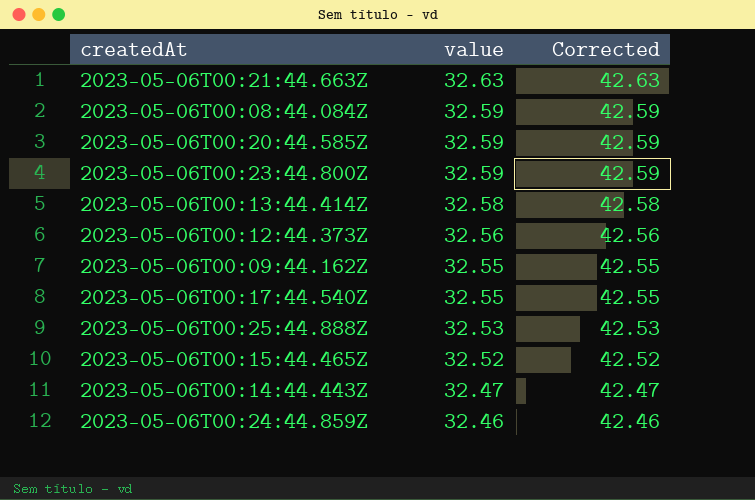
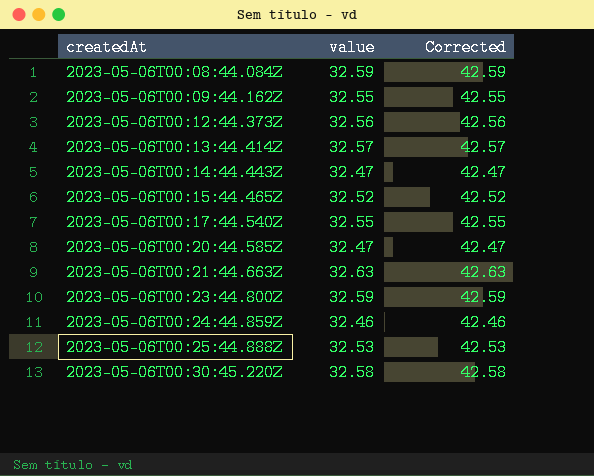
row order: value descending -> createdAt ascending
2023-05-06T00:13:44.414Z | value: 32.58 -> 32.57
2023-05-06T00:13:44.414Z | Corrected: 42.58 -> 42.57
2023-05-06T00:20:44.585Z | value: 32.59 -> 32.47
2023-05-06T00:20:44.585Z | Corrected: 42.59 -> 42.47
row 2023-05-06T00:30:45.220Z: none -> 32.58 | 42.58

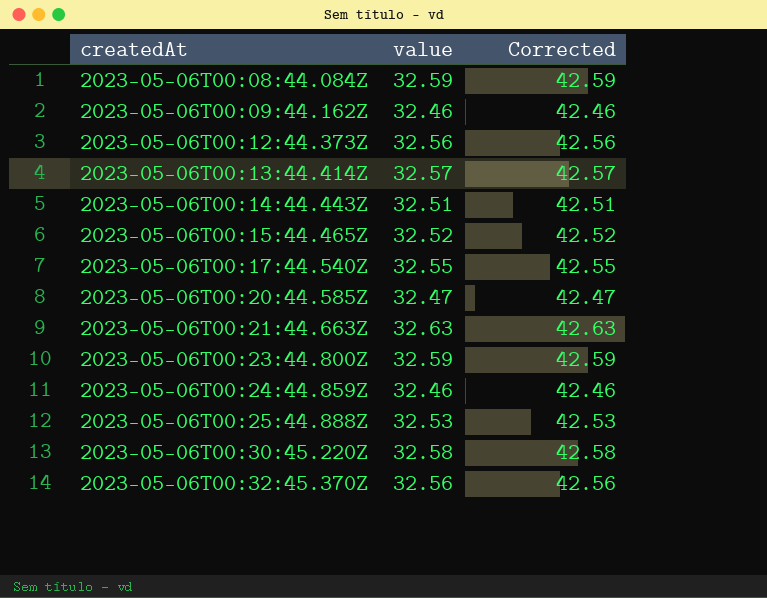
2023-05-06T00:09:44.162Z | value: 32.55 -> 32.46
2023-05-06T00:09:44.162Z | Corrected: 42.55 -> 42.46
2023-05-06T00:14:44.443Z | value: 32.47 -> 32.51
2023-05-06T00:14:44.443Z | Corrected: 42.47 -> 42.51
row 2023-05-06T00:32:45.370Z: none -> 32.56 | 42.56

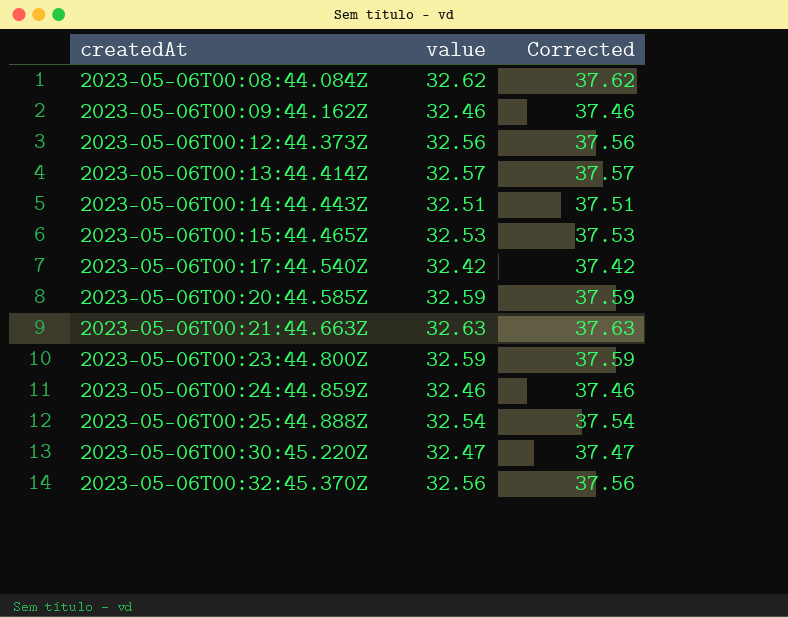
column Corrected | formula: [value] + 10 -> [value] + 5
2023-05-06T00:08:44.084Z | value: 32.59 -> 32.62
2023-05-06T00:15:44.465Z | value: 32.52 -> 32.53
2023-05-06T00:17:44.540Z | value: 32.55 -> 32.42
2023-05-06T00:20:44.585Z | value: 32.47 -> 32.59
2023-05-06T00:25:44.888Z | value: 32.53 -> 32.54
2023-05-06T00:30:45.220Z | value: 32.58 -> 32.47

